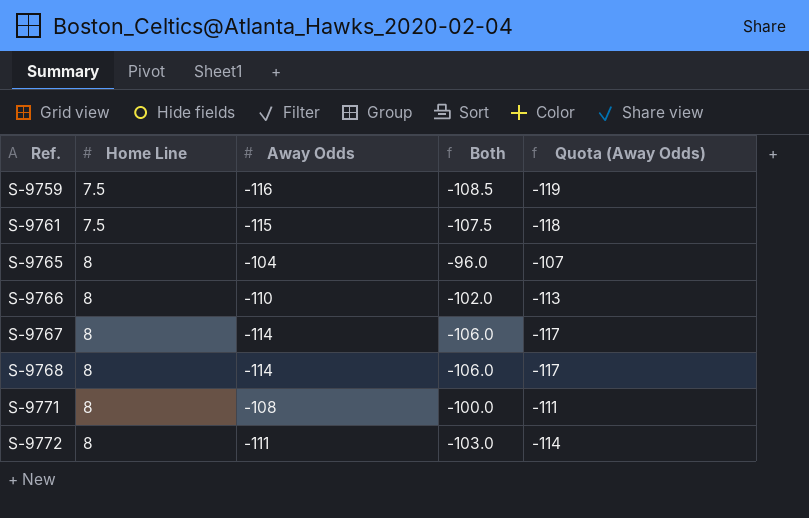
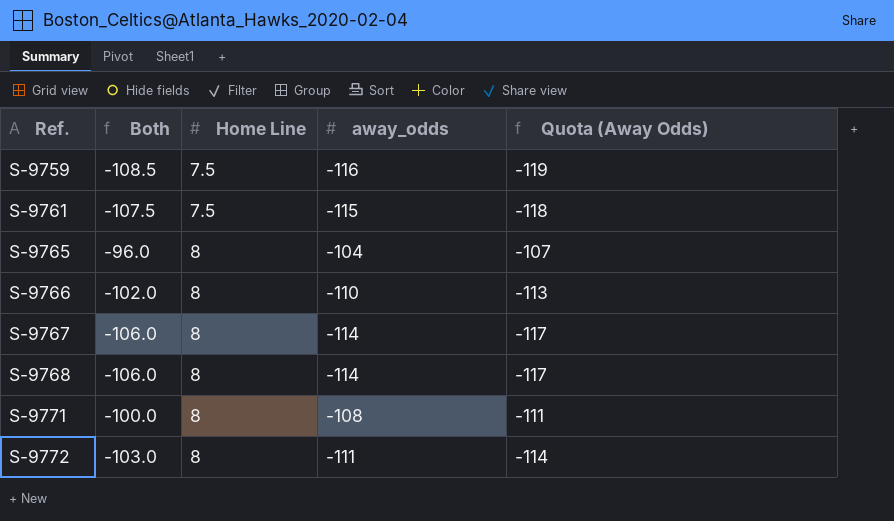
column Both | position: 4 -> 2
column name: Away Odds -> away_odds

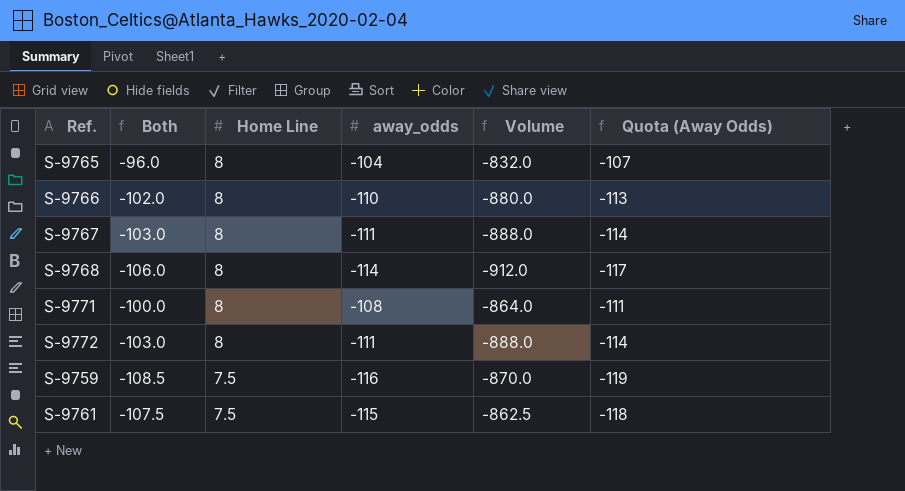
row order: Ref. ascending -> Home Line descending
column Volume | formula: none -> [Home Line] * [away_odds]
S-9767 | Both: -106.0 -> -103.0
S-9767 | away_odds: -114 -> -111
S-9767 | Quota (Away Odds): -117 -> -114

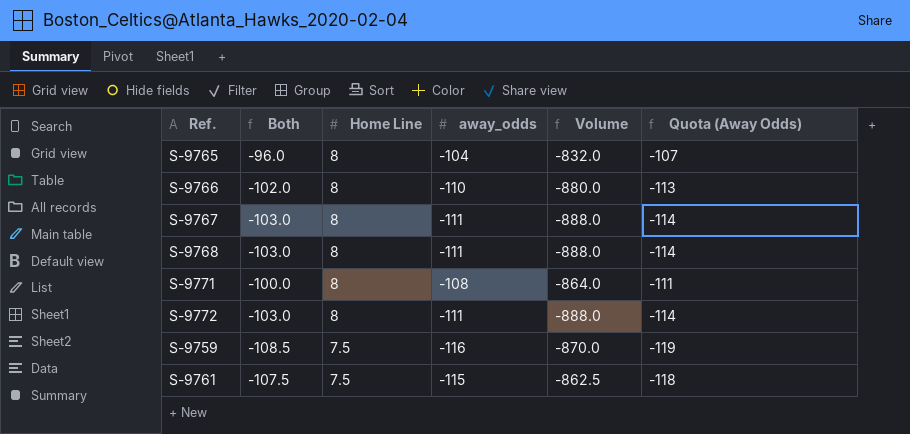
S-9768 | Both: -106.0 -> -103.0
S-9768 | away_odds: -114 -> -111
S-9768 | Volume: -912.0 -> -888.0
S-9768 | Quota (Away Odds): -117 -> -114

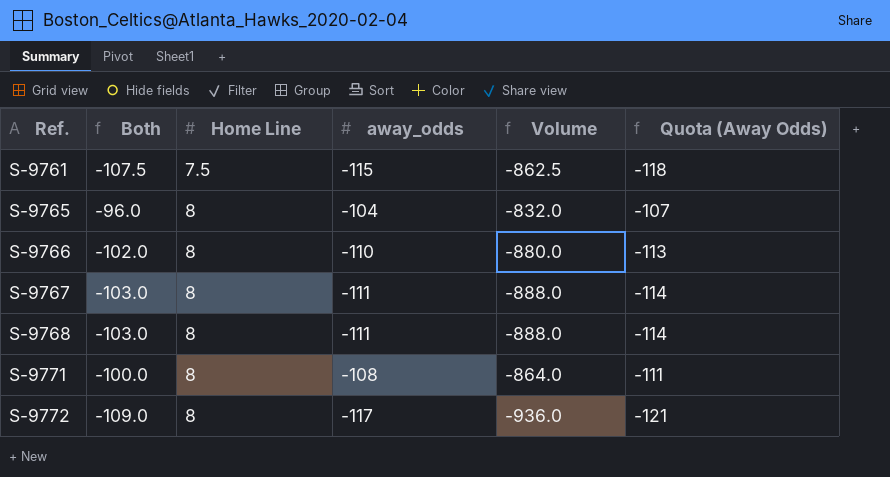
row order: Home Line descending -> Ref. ascending
row S-9759: -108.5 | 7.5 | -116 | -870.0 | -119 -> none
S-9772 | Both: -103.0 -> -109.0
S-9772 | away_odds: -111 -> -117
S-9772 | Volume: -888.0 -> -936.0
S-9772 | Quota (Away Odds): -114 -> -121

